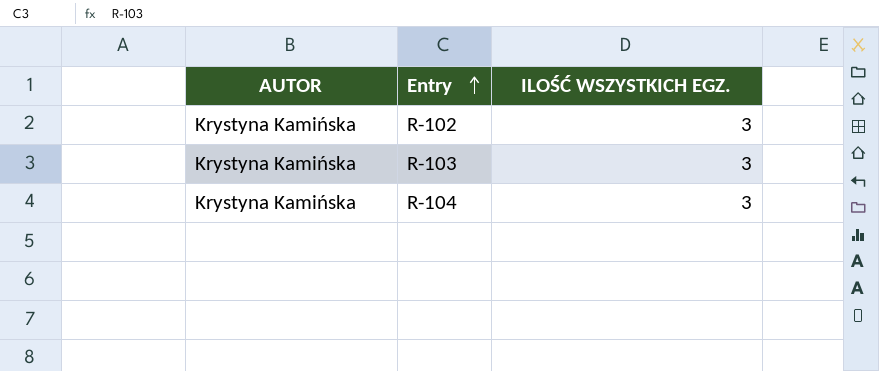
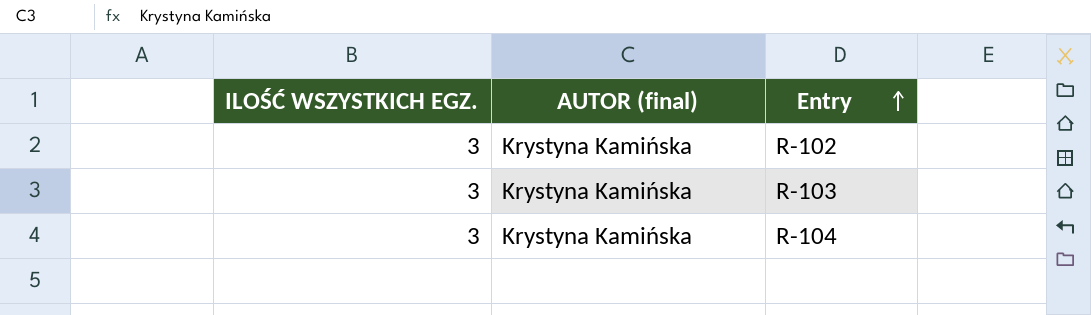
column ILOŚĆ WSZYSTKICH EGZ. | position: 3 -> 1
column name: AUTOR -> AUTOR (final)

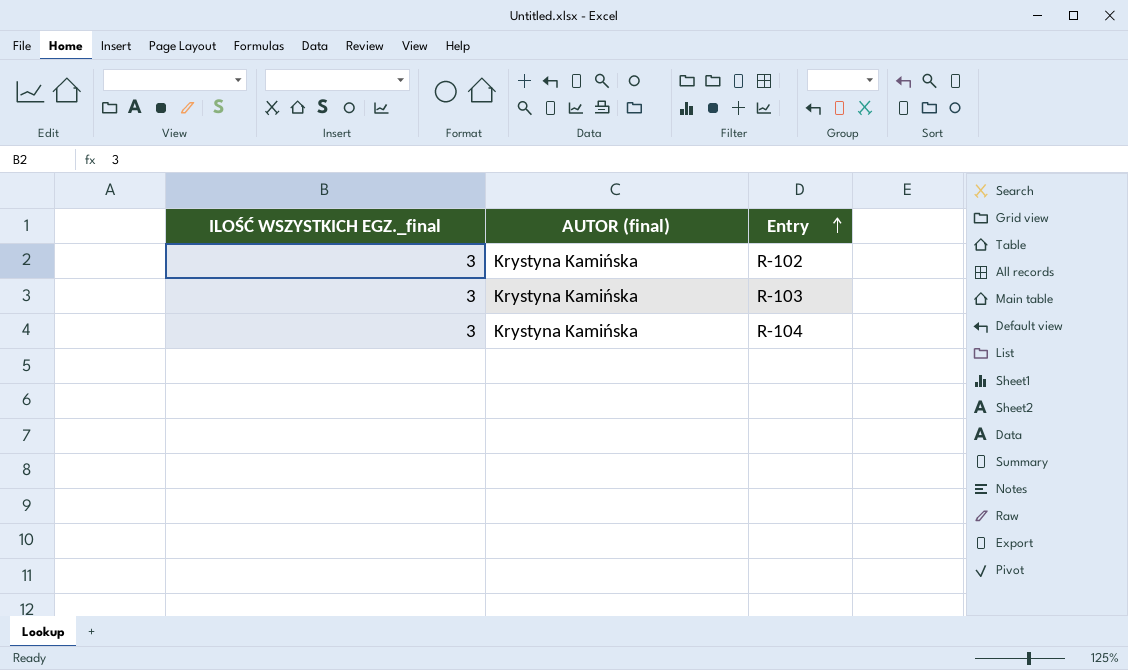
column name: ILOŚĆ WSZYSTKICH EGZ. -> ILOŚĆ WSZYSTKICH EGZ._final

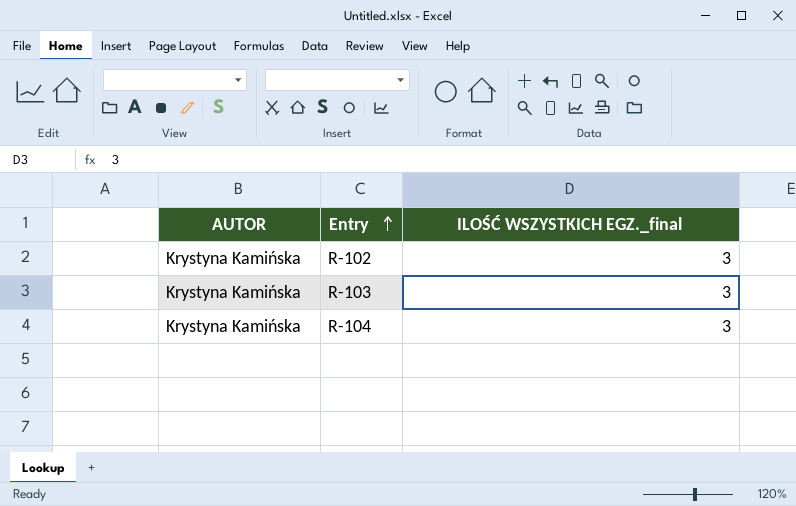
column name: AUTOR (final) -> AUTOR
column ILOŚĆ WSZYSTKICH EGZ._final | position: 1 -> 3

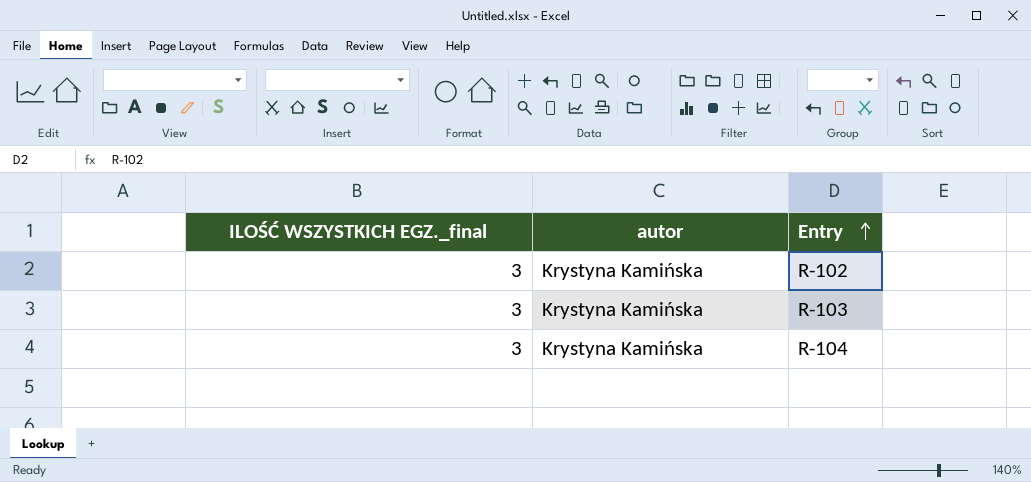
column ILOŚĆ WSZYSTKICH EGZ._final | position: 3 -> 1
column name: AUTOR -> autor

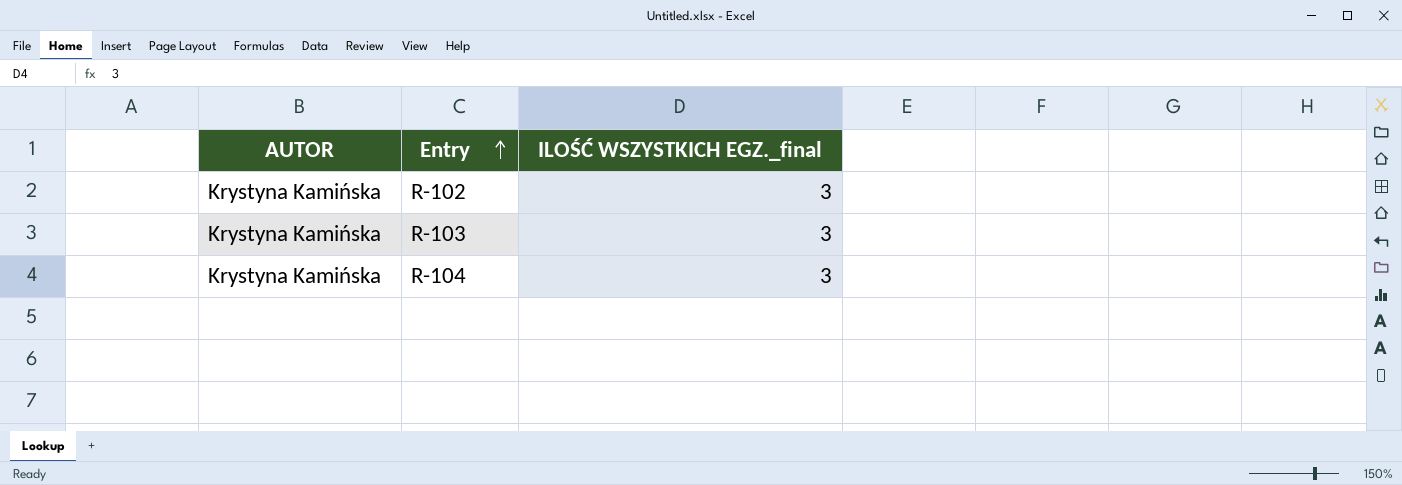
column name: autor -> AUTOR
column ILOŚĆ WSZYSTKICH EGZ._final | position: 1 -> 3

